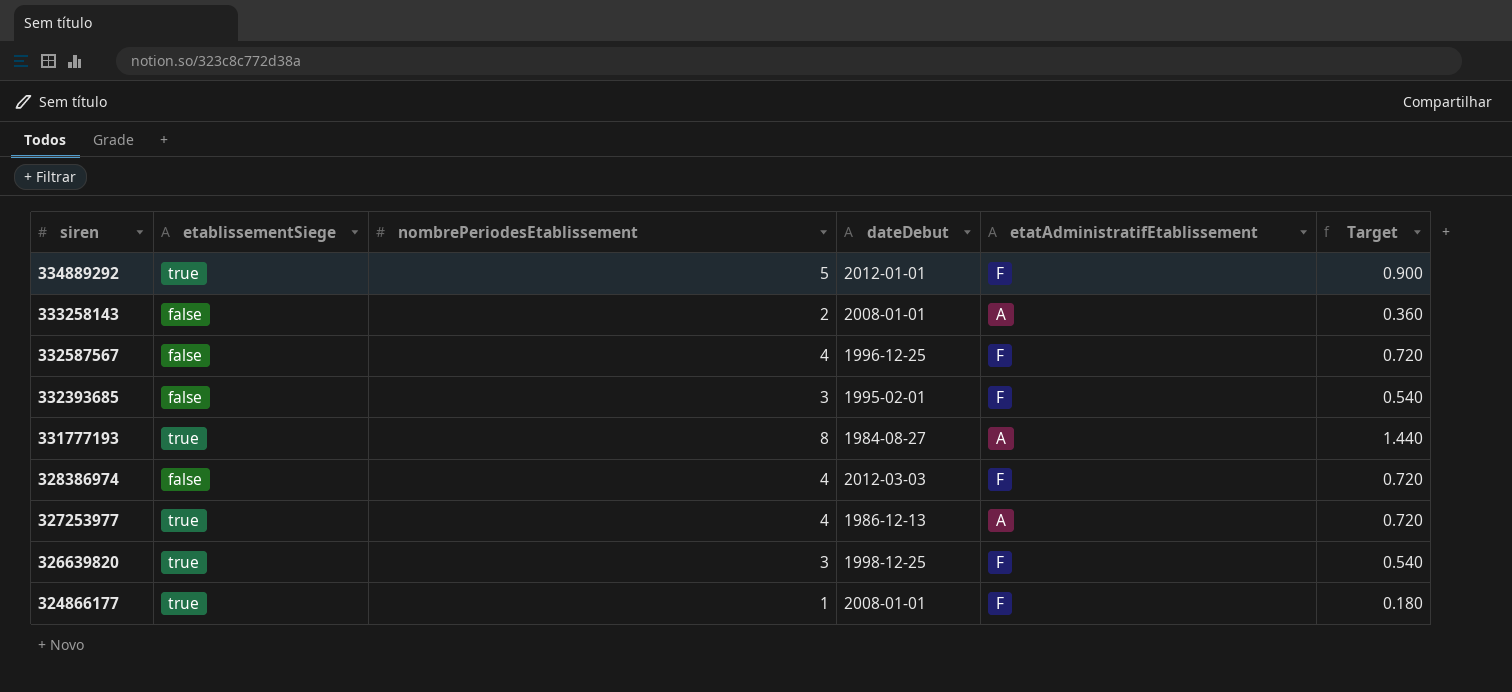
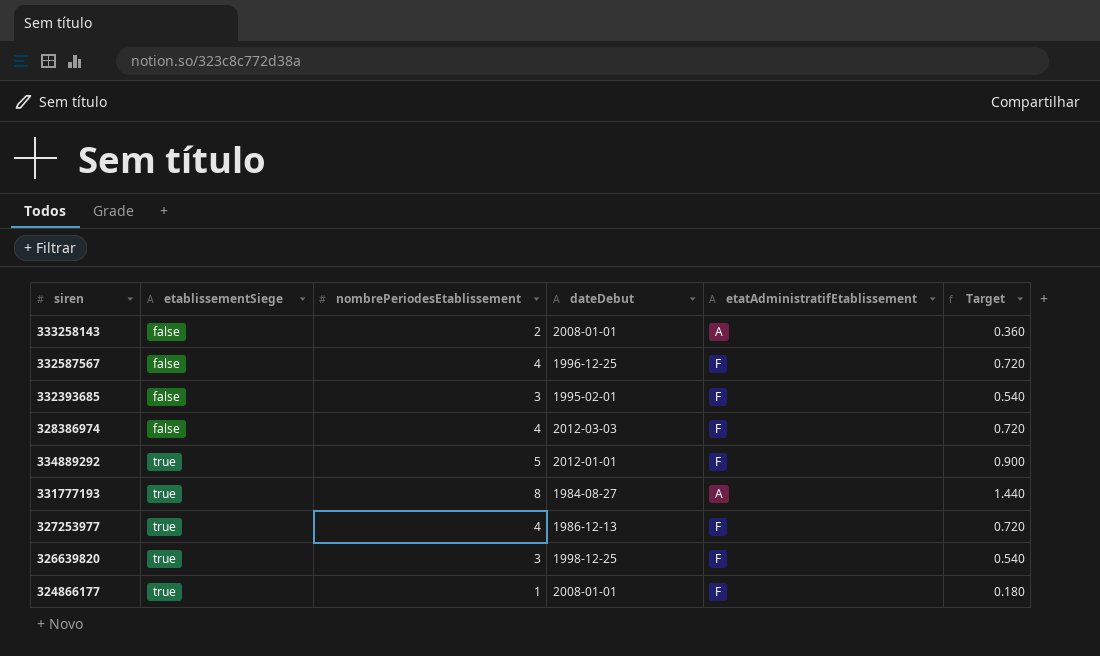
row order: siren descending -> etablissementSiege ascending
327253977 | etatAdministratifEtablissement: A -> F

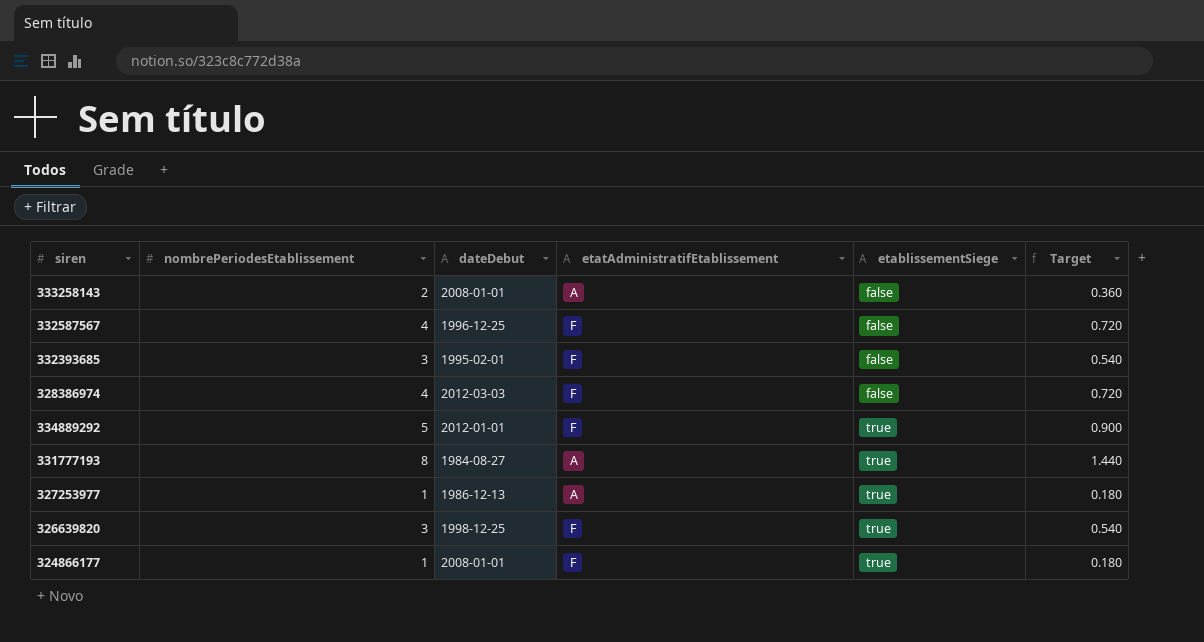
column etablissementSiege | position: 2 -> 5
327253977 | nombrePeriodesEtablissement: 4 -> 1
327253977 | etatAdministratifEtablissement: F -> A
327253977 | Target: 0.720 -> 0.180

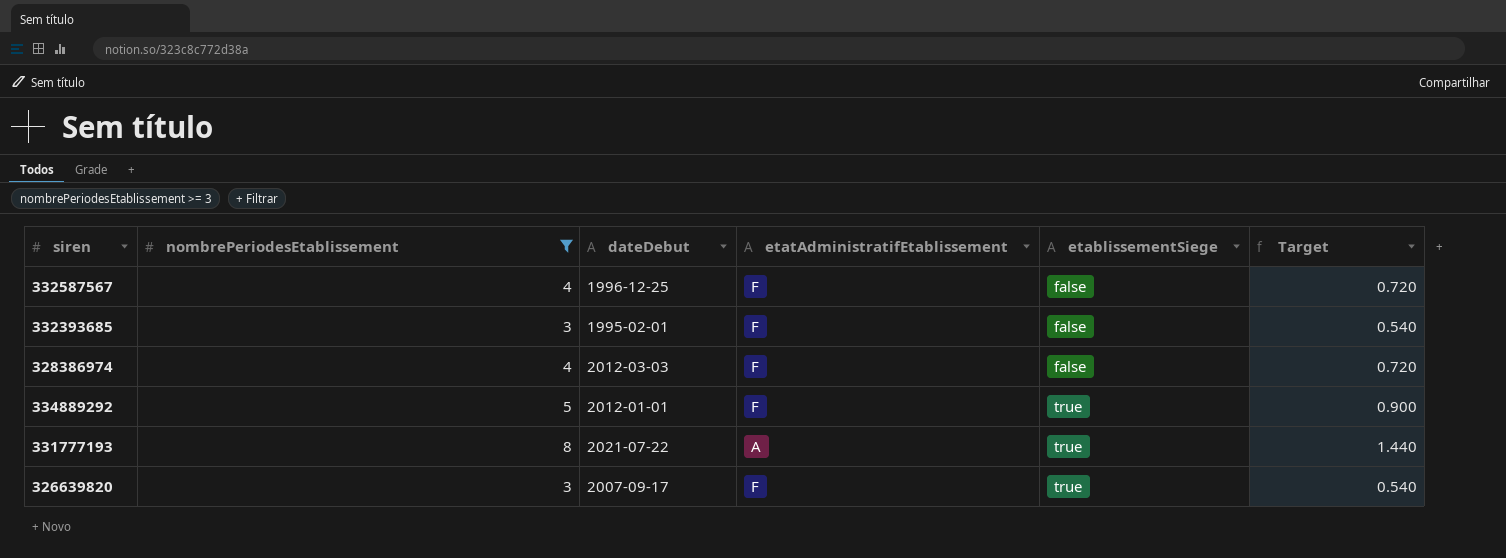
filter: none -> nombrePeriodesEtablissement >= 3
331777193 | dateDebut: 1984-08-27 -> 2021-07-22
326639820 | dateDebut: 1998-12-25 -> 2007-09-17

